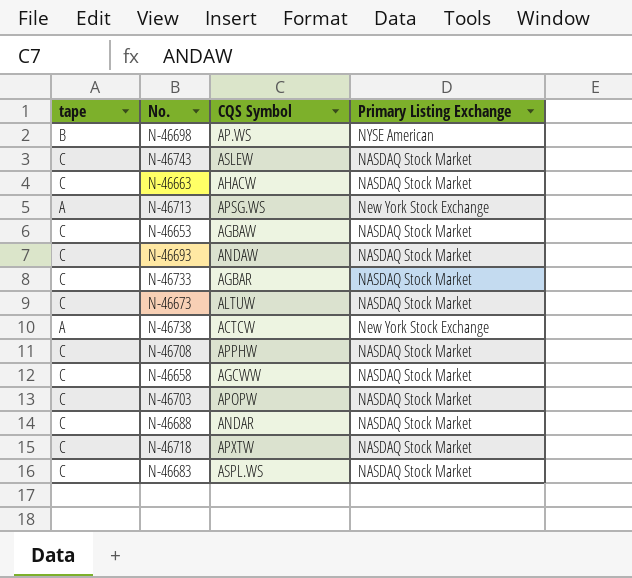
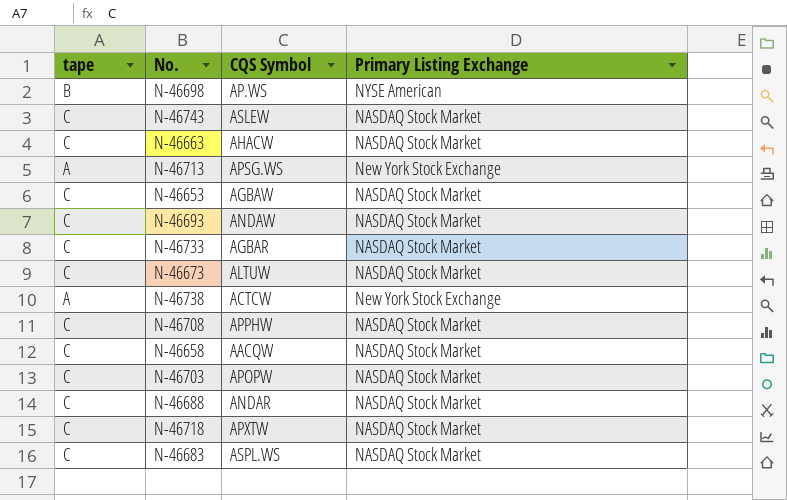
N-46658 | CQS Symbol: AGCWW -> AACQW

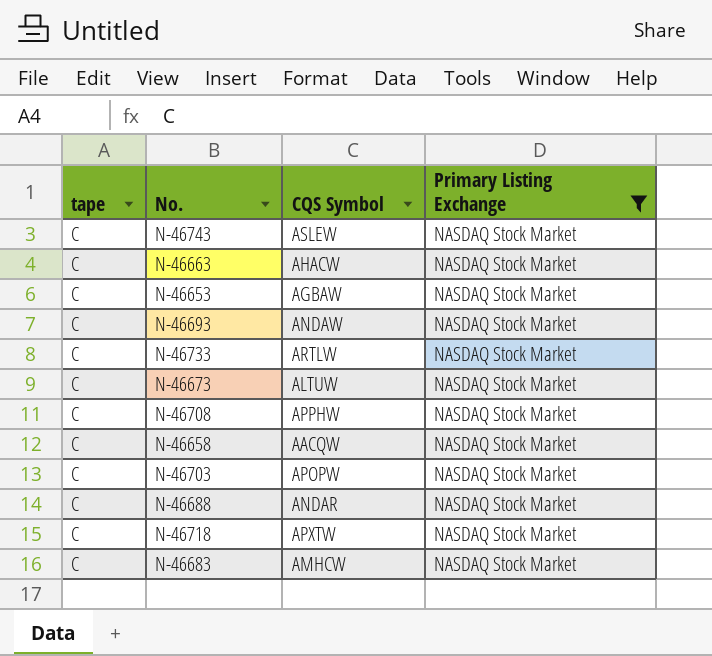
filter: none -> Primary Listing Exchange = NASDAQ Stock Market
N-46733 | CQS Symbol: AGBAR -> ARTLW
N-46683 | CQS Symbol: ASPL.WS -> AMHCW

